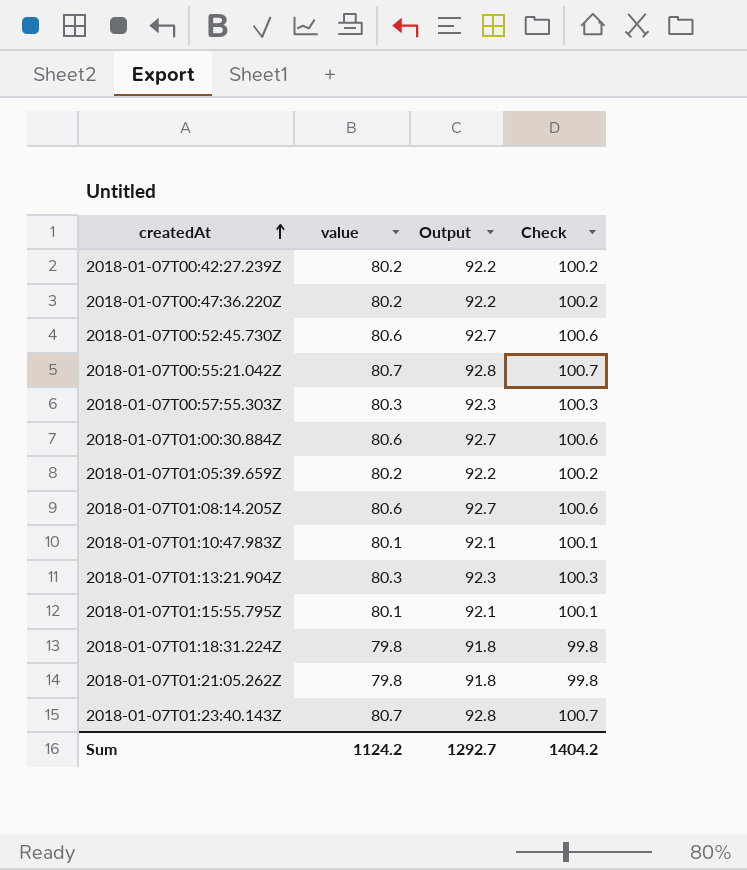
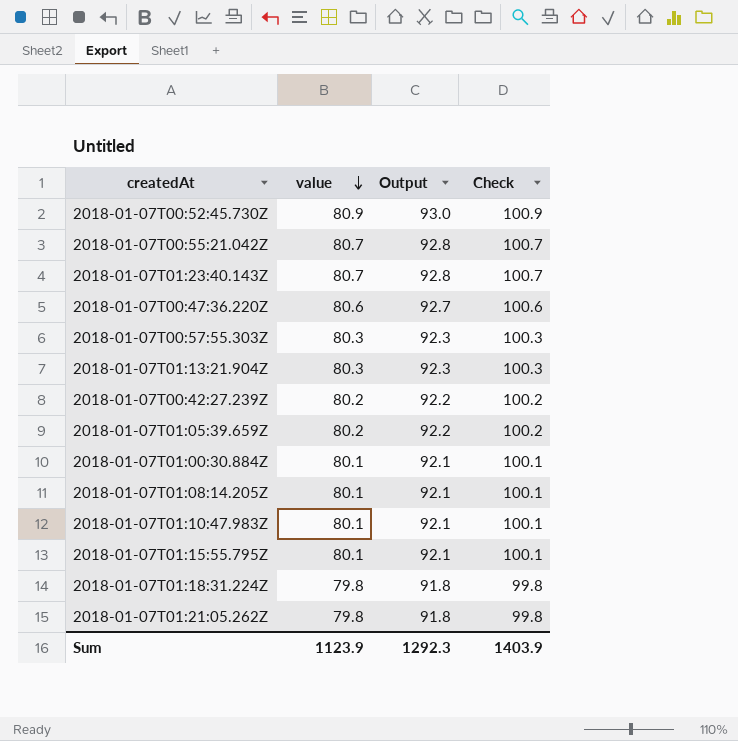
row order: createdAt ascending -> value descending
2018-01-07T00:52:45.730Z | value: 80.6 -> 80.9
2018-01-07T00:52:45.730Z | Output: 92.7 -> 93.0
2018-01-07T00:52:45.730Z | Check: 100.6 -> 100.9
2018-01-07T00:47:36.220Z | value: 80.2 -> 80.6
2018-01-07T00:47:36.220Z | Output: 92.2 -> 92.7
2018-01-07T00:47:36.220Z | Check: 100.2 -> 100.6
2018-01-07T01:00:30.884Z | value: 80.6 -> 80.1
2018-01-07T01:00:30.884Z | Output: 92.7 -> 92.1
2018-01-07T01:00:30.884Z | Check: 100.6 -> 100.1
2018-01-07T01:08:14.205Z | value: 80.6 -> 80.1
2018-01-07T01:08:14.205Z | Output: 92.7 -> 92.1
2018-01-07T01:08:14.205Z | Check: 100.6 -> 100.1
Sum | value: 1124.2 -> 1123.9
Sum | Output: 1292.7 -> 1292.3
Sum | Check: 1404.2 -> 1403.9

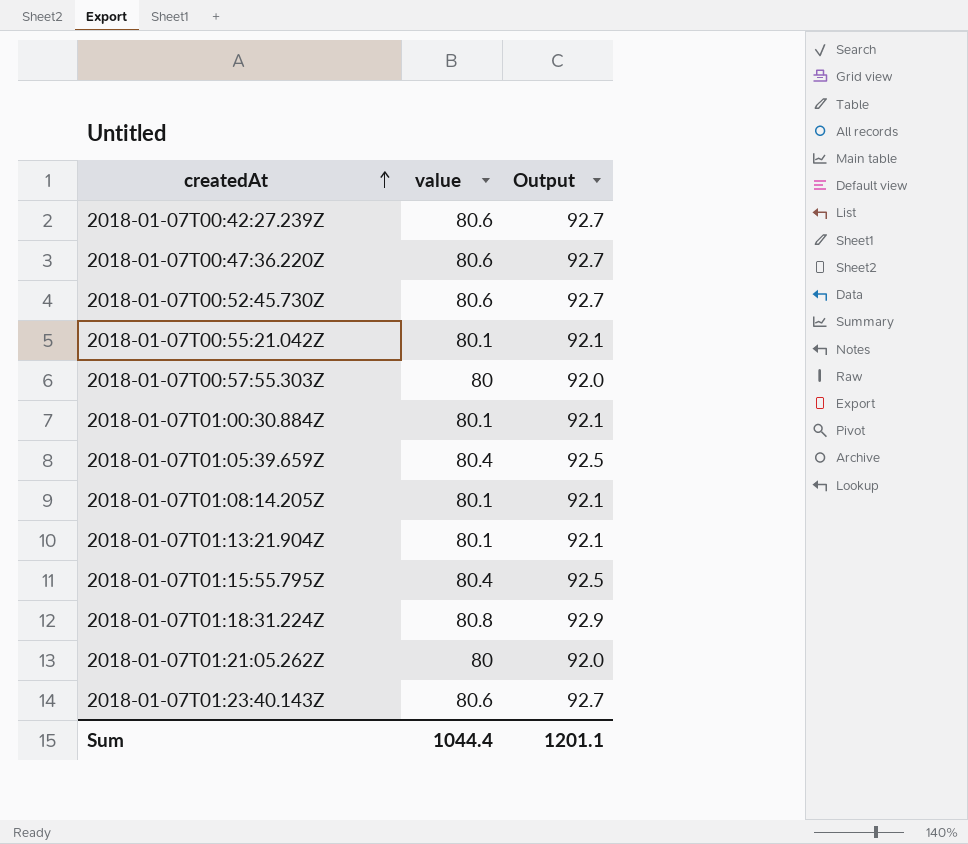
row order: value descending -> createdAt ascending
column Check | formula: [value] + 20 -> none
row 2018-01-07T01:10:47.983Z: 80.1 | 92.1 | 100.1 -> none
2018-01-07T00:42:27.239Z | value: 80.2 -> 80.6
2018-01-07T00:42:27.239Z | Output: 92.2 -> 92.7
2018-01-07T00:52:45.730Z | value: 80.9 -> 80.6
2018-01-07T00:52:45.730Z | Output: 93.0 -> 92.7
2018-01-07T00:55:21.042Z | value: 80.7 -> 80.1
2018-01-07T00:55:21.042Z | Output: 92.8 -> 92.1
2018-01-07T00:57:55.303Z | value: 80.3 -> 80
2018-01-07T00:57:55.303Z | Output: 92.3 -> 92.0
2018-01-07T01:05:39.659Z | value: 80.2 -> 80.4
2018-01-07T01:05:39.659Z | Output: 92.2 -> 92.5
2018-01-07T01:13:21.904Z | value: 80.3 -> 80.1
2018-01-07T01:13:21.904Z | Output: 92.3 -> 92.1
2018-01-07T01:15:55.795Z | value: 80.1 -> 80.4
2018-01-07T01:15:55.795Z | Output: 92.1 -> 92.5
2018-01-07T01:18:31.224Z | value: 79.8 -> 80.8
2018-01-07T01:18:31.224Z | Output: 91.8 -> 92.9
2018-01-07T01:21:05.262Z | value: 79.8 -> 80
2018-01-07T01:21:05.262Z | Output: 91.8 -> 92.0
2018-01-07T01:23:40.143Z | value: 80.7 -> 80.6
2018-01-07T01:23:40.143Z | Output: 92.8 -> 92.7
Sum | value: 1123.9 -> 1044.4
Sum | Output: 1292.3 -> 1201.1

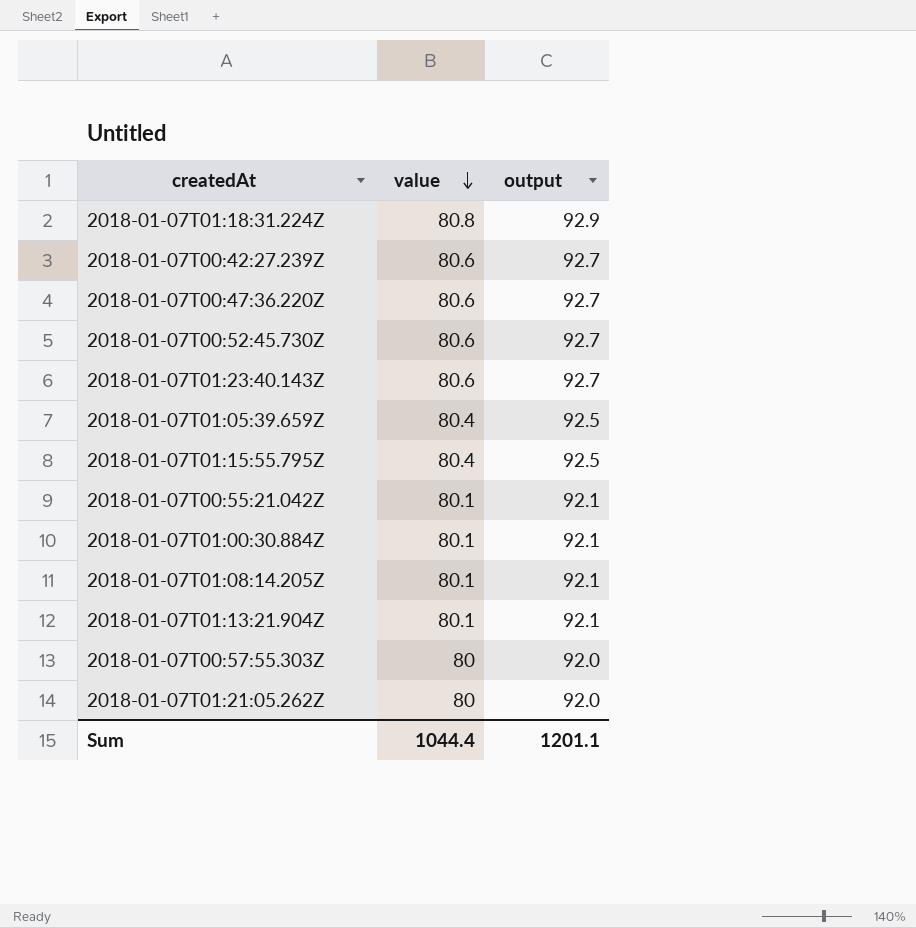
row order: createdAt ascending -> value descending
column name: Output -> output

